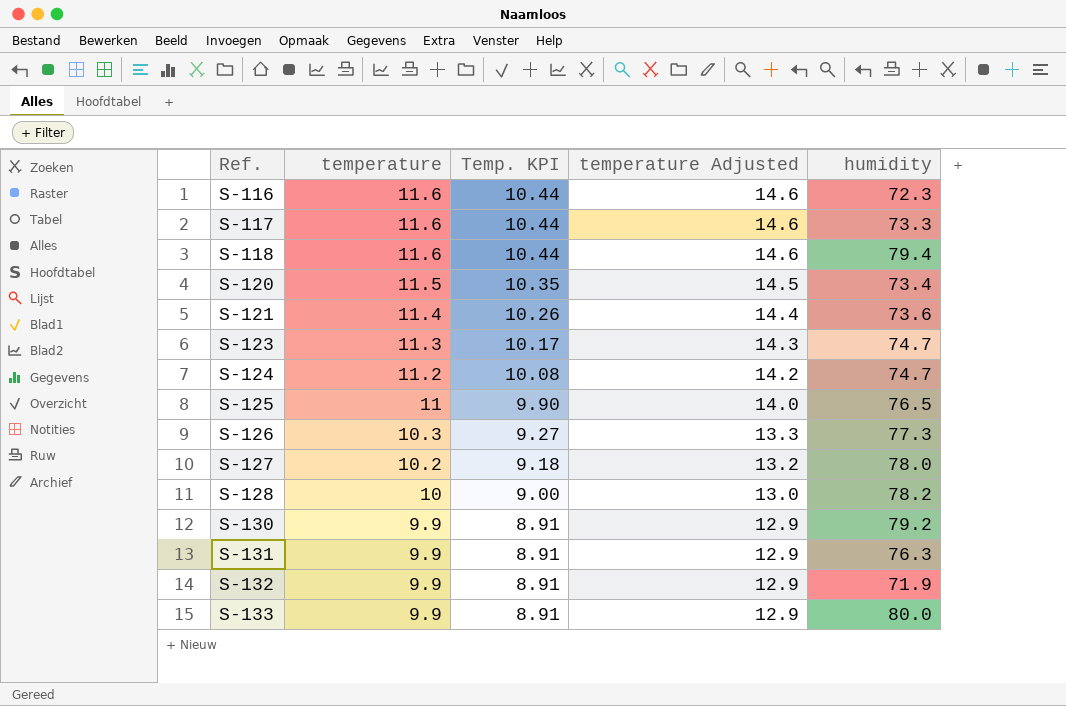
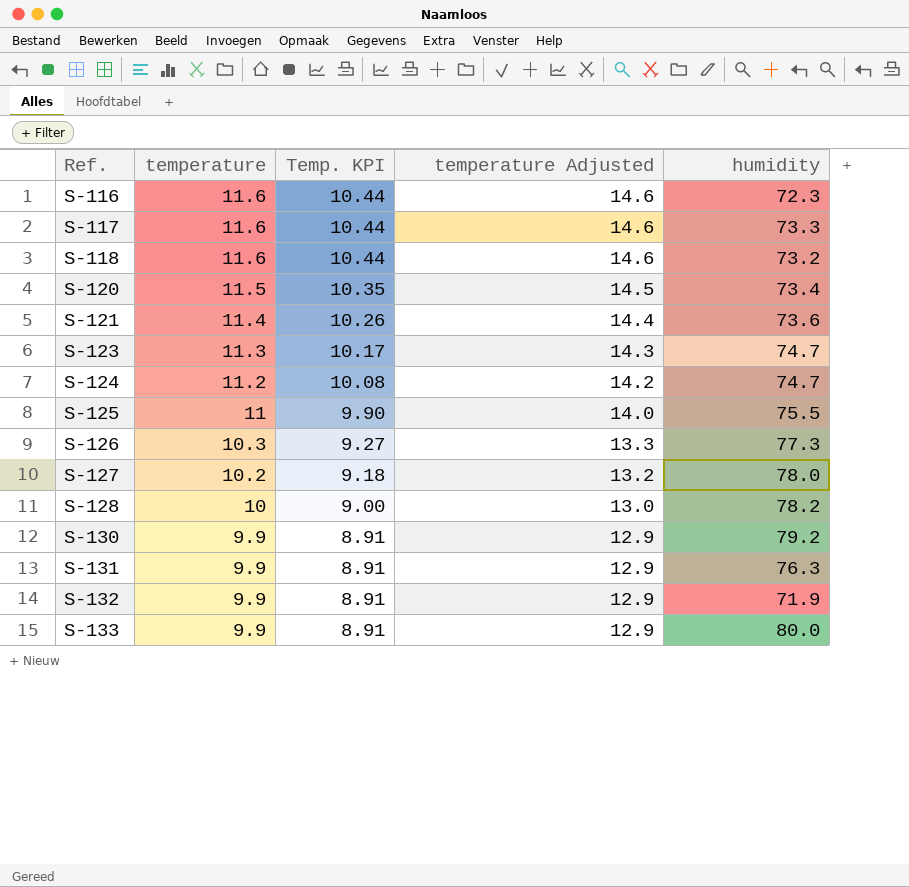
S-118 | humidity: 79.4 -> 73.2
S-125 | humidity: 76.5 -> 75.5

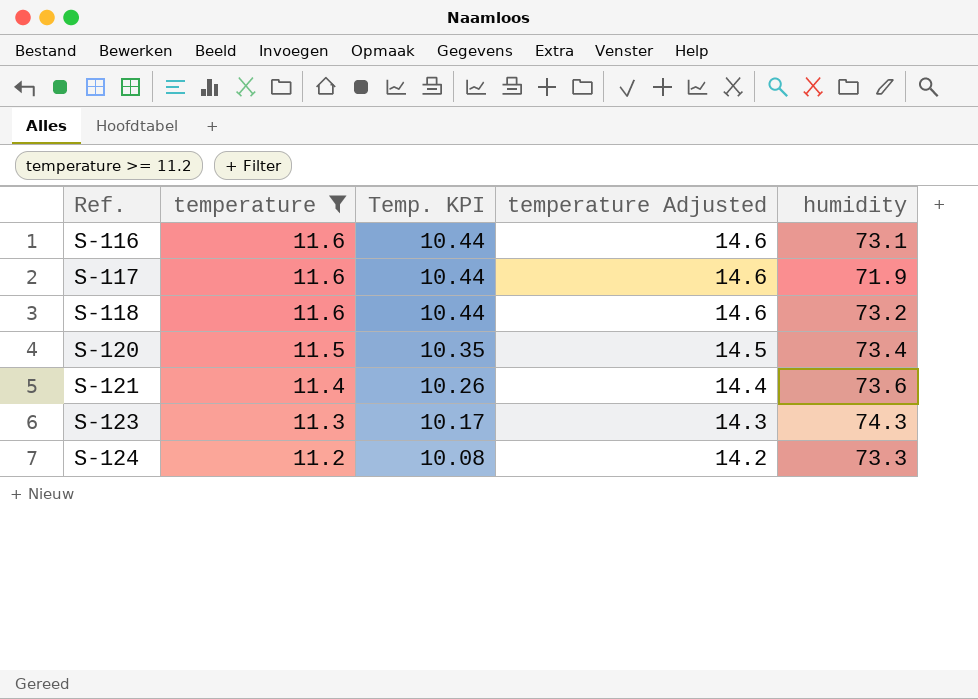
filter: none -> temperature >= 11.2
S-116 | humidity: 72.3 -> 73.1
S-117 | humidity: 73.3 -> 71.9
S-123 | humidity: 74.7 -> 74.3
S-124 | humidity: 74.7 -> 73.3

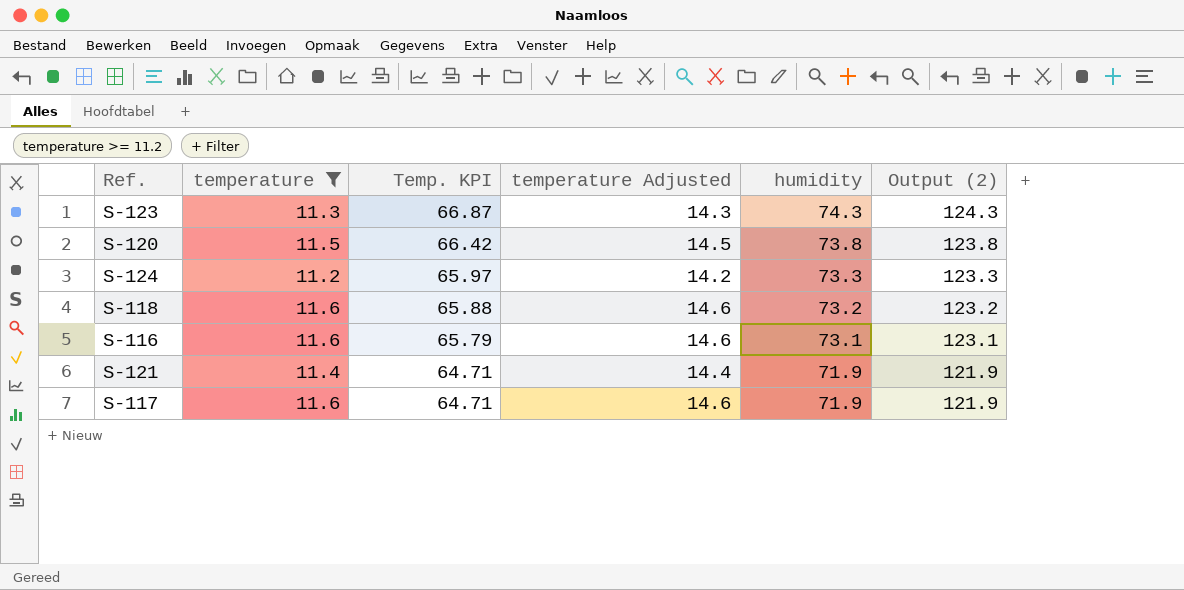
row order: Ref. ascending -> Temp. KPI descending
column Temp. KPI | formula: [temperature] * 0.9 -> [humidity] * 0.9
column Output (2) | formula: none -> [humidity] + 50
S-120 | humidity: 73.4 -> 73.8
S-121 | humidity: 73.6 -> 71.9

